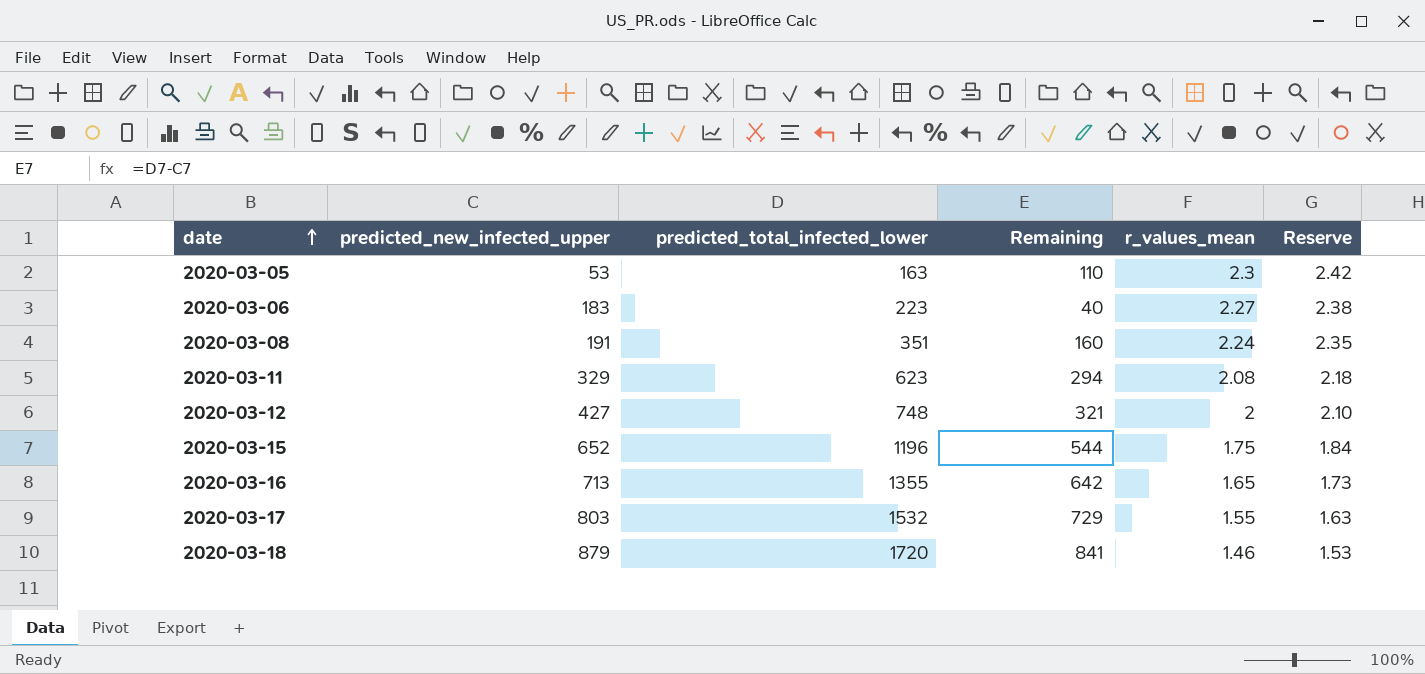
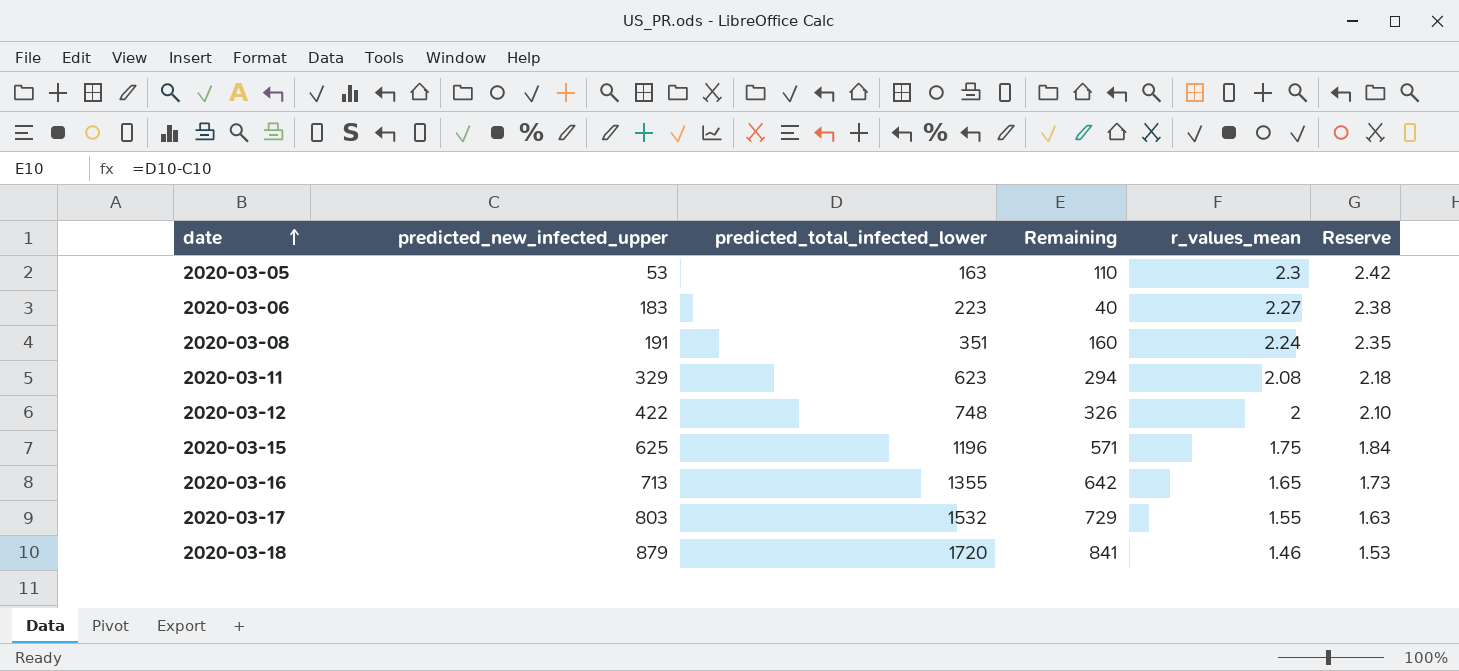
2020-03-12 | predicted_new_infected_upper: 427 -> 422
2020-03-12 | Remaining: 321 -> 326
2020-03-15 | predicted_new_infected_upper: 652 -> 625
2020-03-15 | Remaining: 544 -> 571

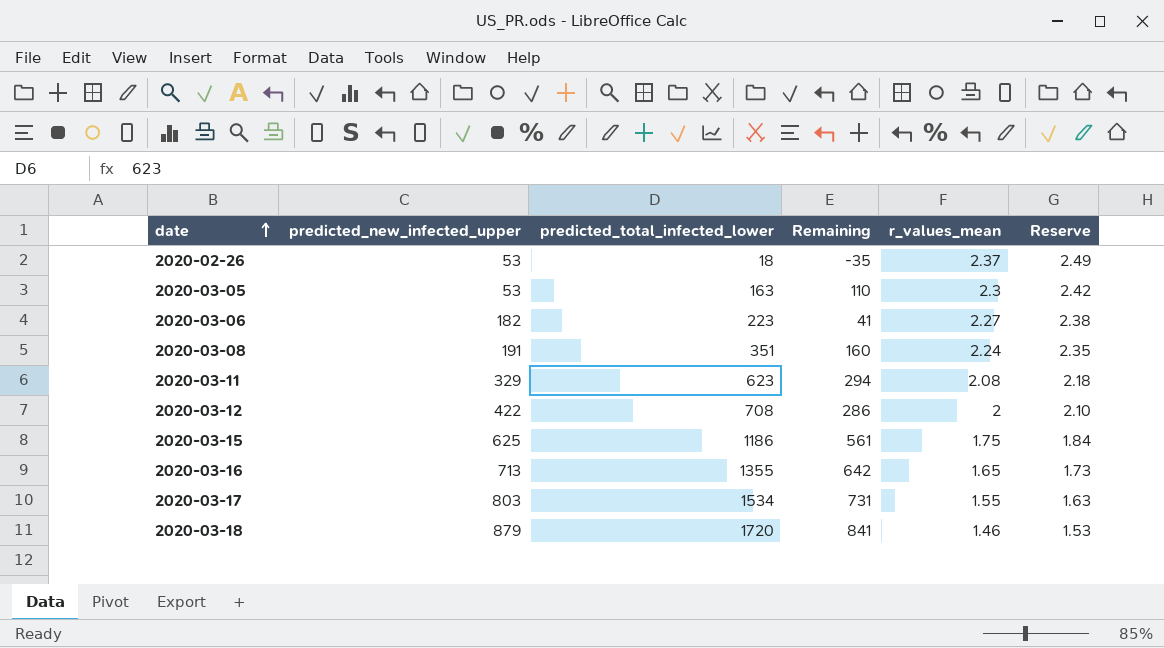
row 2020-02-26: none -> 53 | 18 | -35 | 2.37 | 2.49
2020-03-06 | predicted_new_infected_upper: 183 -> 182
2020-03-06 | Remaining: 40 -> 41
2020-03-12 | predicted_total_infected_lower: 748 -> 708
2020-03-12 | Remaining: 326 -> 286
2020-03-15 | predicted_total_infected_lower: 1196 -> 1186
2020-03-15 | Remaining: 571 -> 561
2020-03-17 | predicted_total_infected_lower: 1532 -> 1534
2020-03-17 | Remaining: 729 -> 731

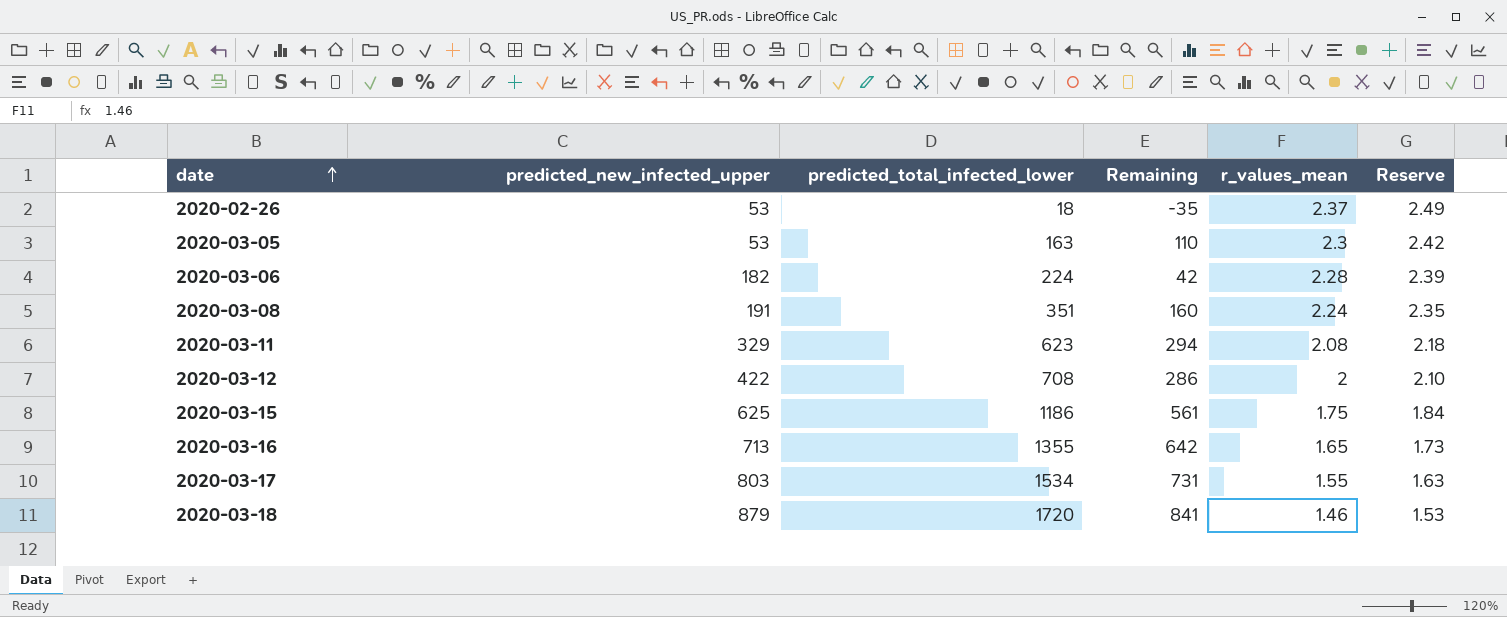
2020-03-06 | predicted_total_infected_lower: 223 -> 224
2020-03-06 | Remaining: 41 -> 42
2020-03-06 | r_values_mean: 2.27 -> 2.28
2020-03-06 | Reserve: 2.38 -> 2.39

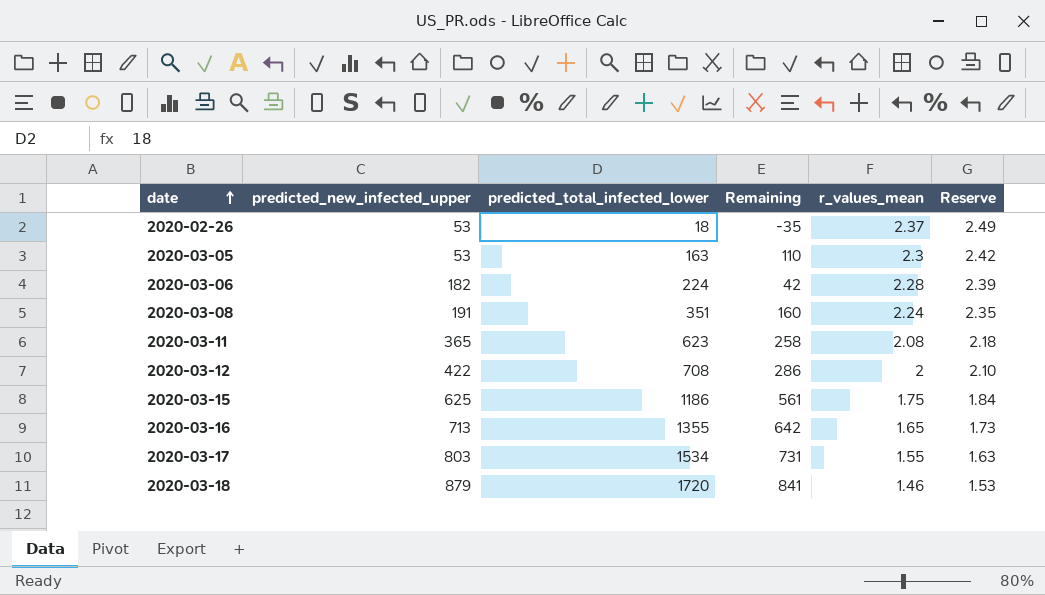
2020-03-11 | predicted_new_infected_upper: 329 -> 365
2020-03-11 | Remaining: 294 -> 258

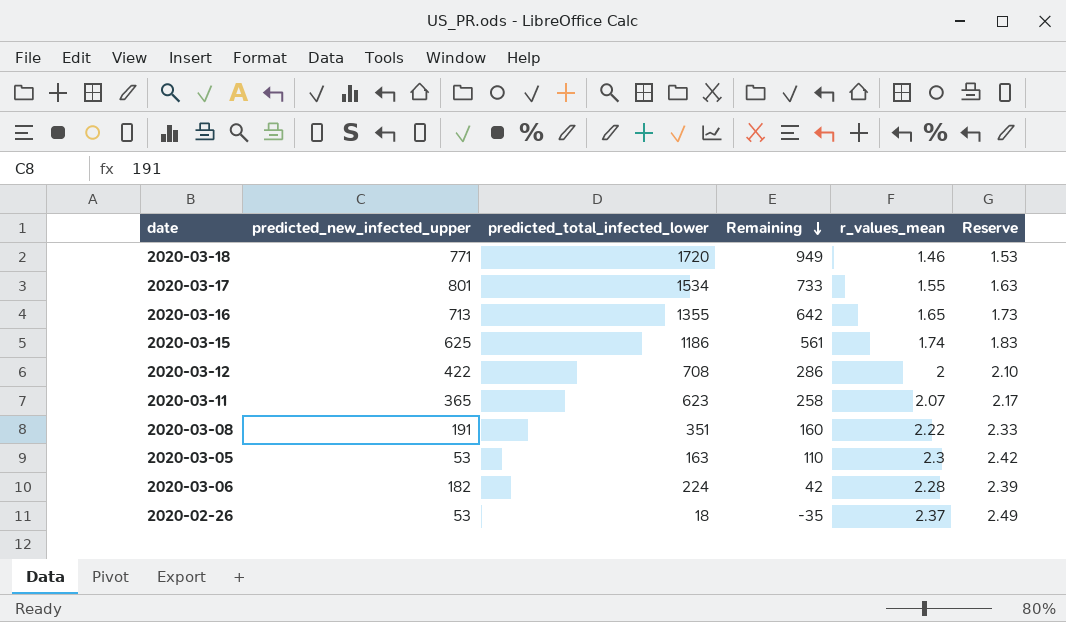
row order: date ascending -> Remaining descending
2020-03-18 | predicted_new_infected_upper: 879 -> 771
2020-03-18 | Remaining: 841 -> 949
2020-03-17 | predicted_new_infected_upper: 803 -> 801
2020-03-17 | Remaining: 731 -> 733
2020-03-15 | r_values_mean: 1.75 -> 1.74
2020-03-15 | Reserve: 1.84 -> 1.83
2020-03-11 | r_values_mean: 2.08 -> 2.07
2020-03-11 | Reserve: 2.18 -> 2.17
2020-03-08 | r_values_mean: 2.24 -> 2.22
2020-03-08 | Reserve: 2.35 -> 2.33

